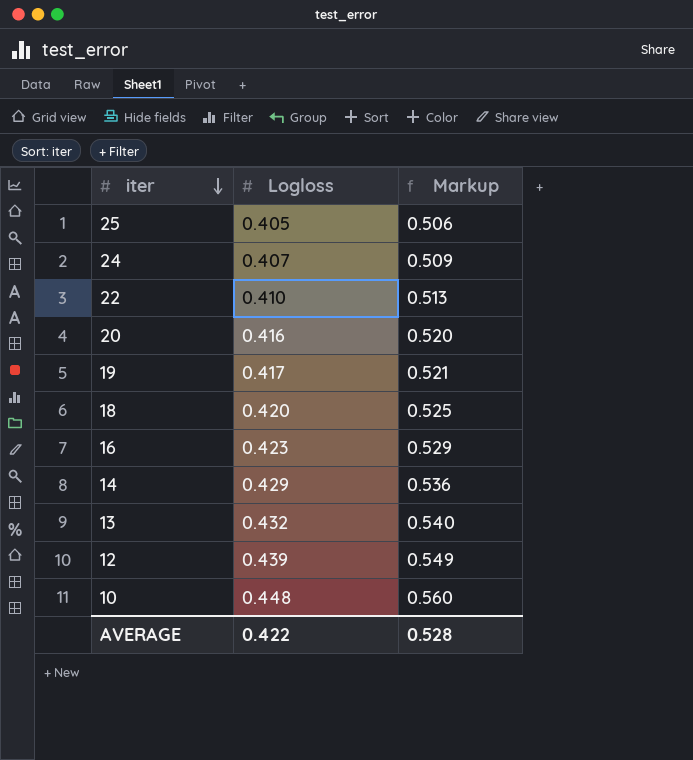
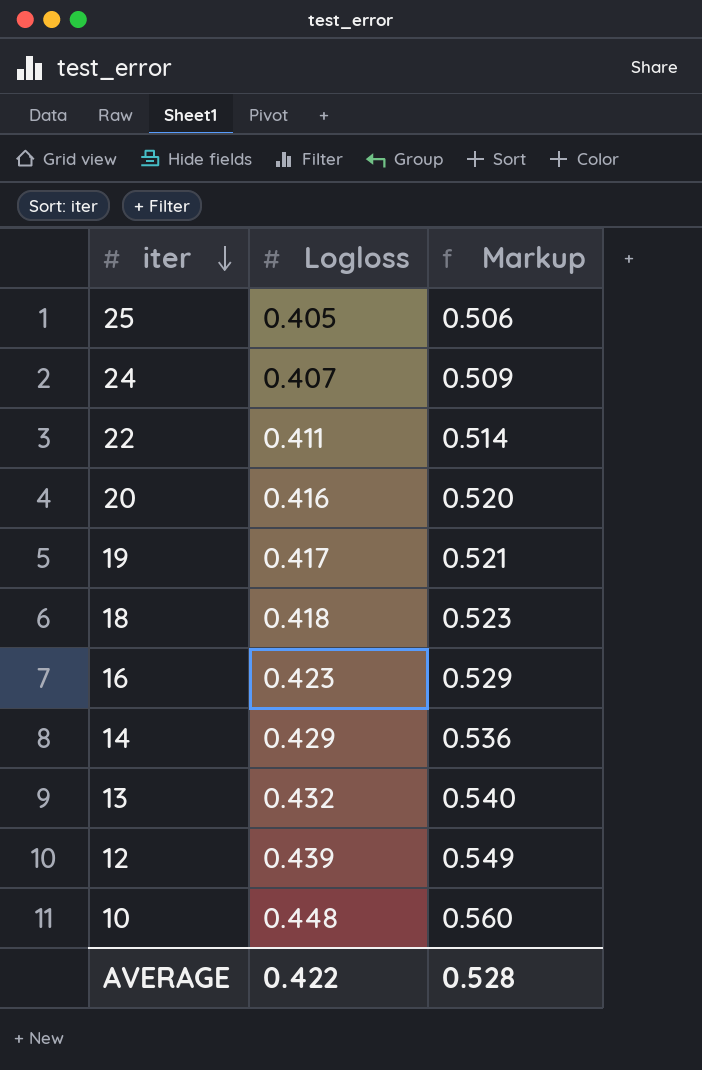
22 | Logloss: 0.410 -> 0.411
22 | Markup: 0.513 -> 0.514
18 | Logloss: 0.420 -> 0.418
18 | Markup: 0.525 -> 0.523

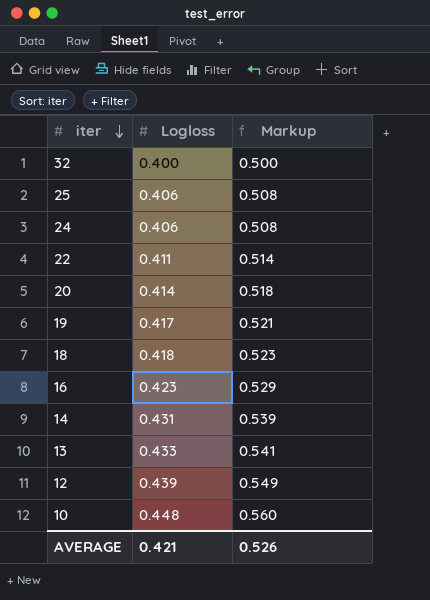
row 32: none -> 0.400 | 0.500
25 | Logloss: 0.405 -> 0.406
25 | Markup: 0.506 -> 0.508
24 | Logloss: 0.407 -> 0.406
24 | Markup: 0.509 -> 0.508
20 | Logloss: 0.416 -> 0.414
20 | Markup: 0.520 -> 0.518
14 | Logloss: 0.429 -> 0.431
14 | Markup: 0.536 -> 0.539
13 | Logloss: 0.432 -> 0.433
13 | Markup: 0.540 -> 0.541
AVERAGE | Logloss: 0.422 -> 0.421
AVERAGE | Markup: 0.528 -> 0.526

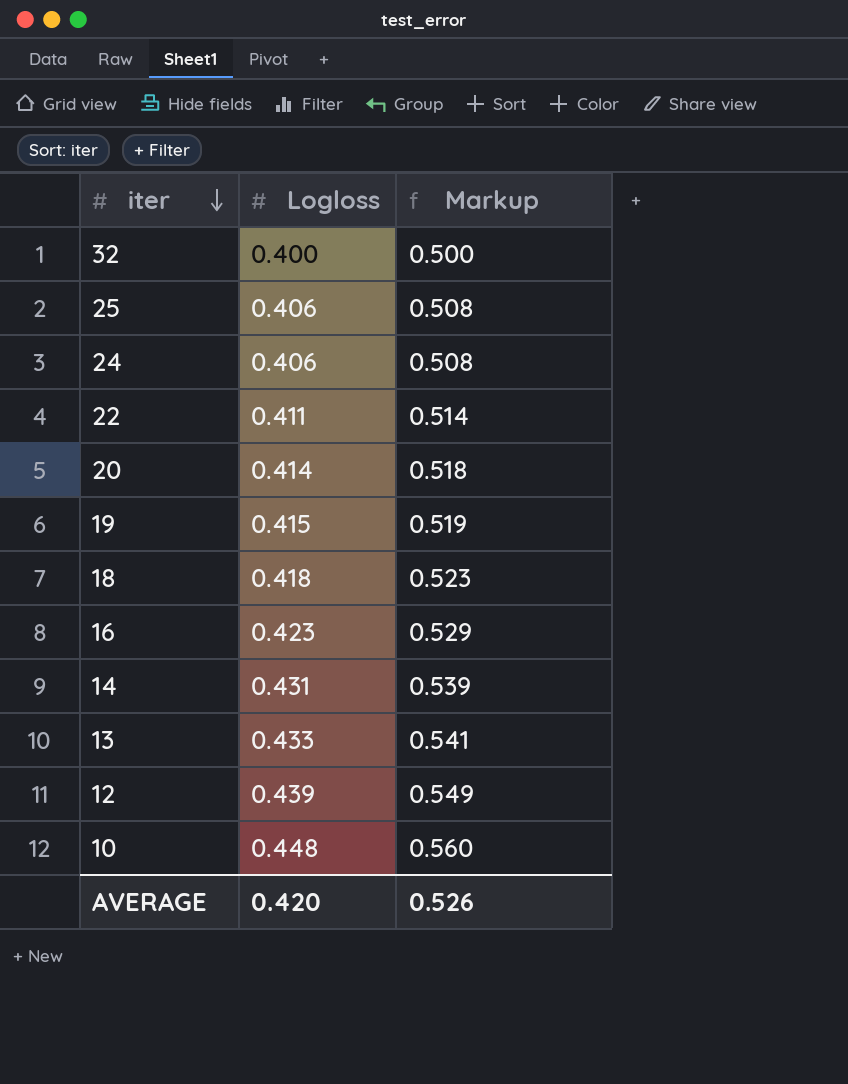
19 | Logloss: 0.417 -> 0.415
19 | Markup: 0.521 -> 0.519
AVERAGE | Logloss: 0.421 -> 0.420

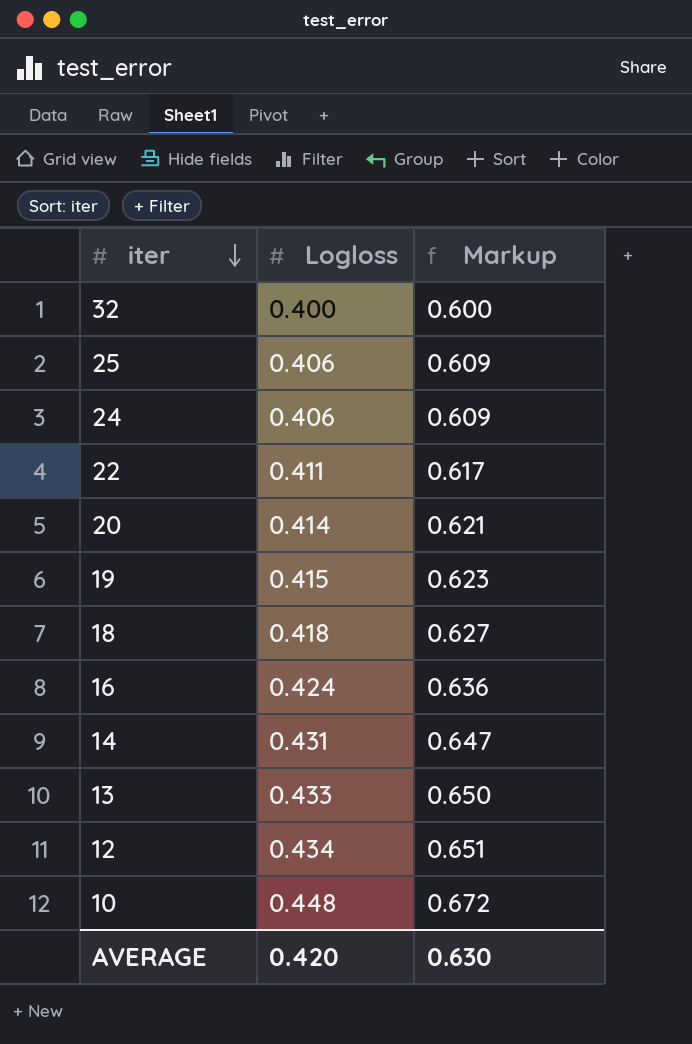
column Markup | formula: [Logloss] * 1.25 -> [Logloss] * 1.5
16 | Logloss: 0.423 -> 0.424
12 | Logloss: 0.439 -> 0.434
AVERAGE | Markup: 0.526 -> 0.630

